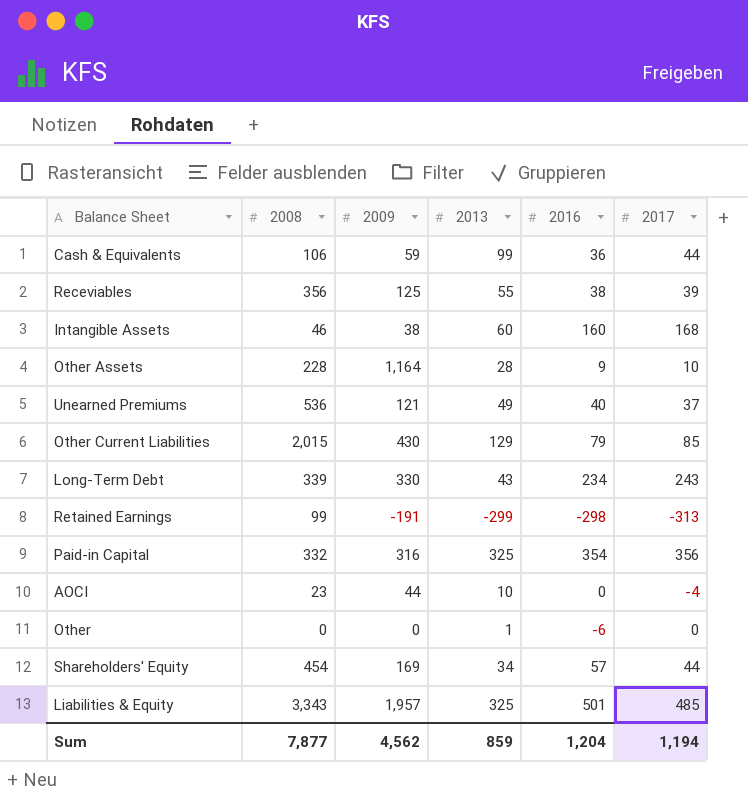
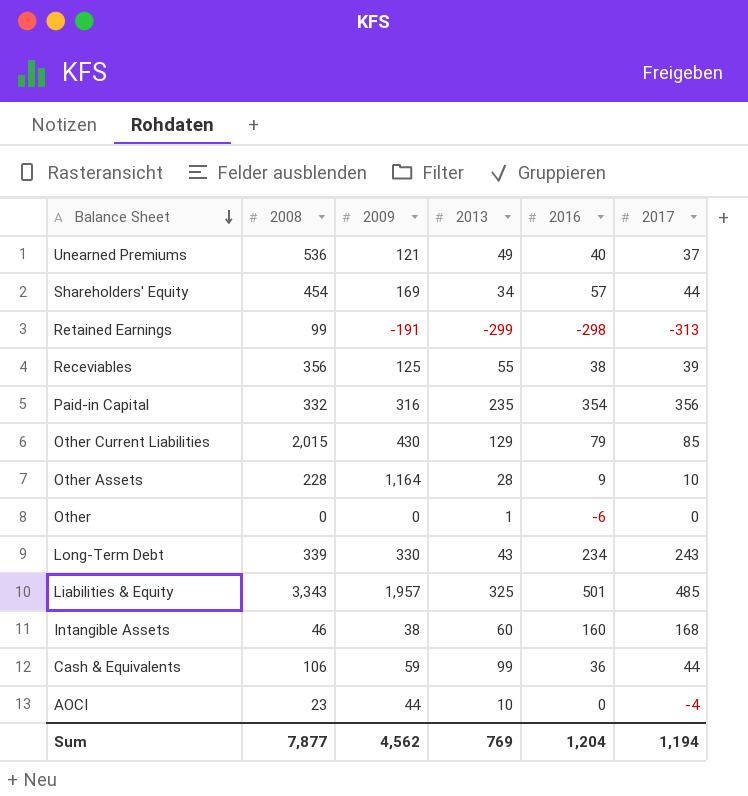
row order: none -> Balance Sheet descending
Paid-in Capital | 2013: 325 -> 235
Sum | 2013: 859 -> 769

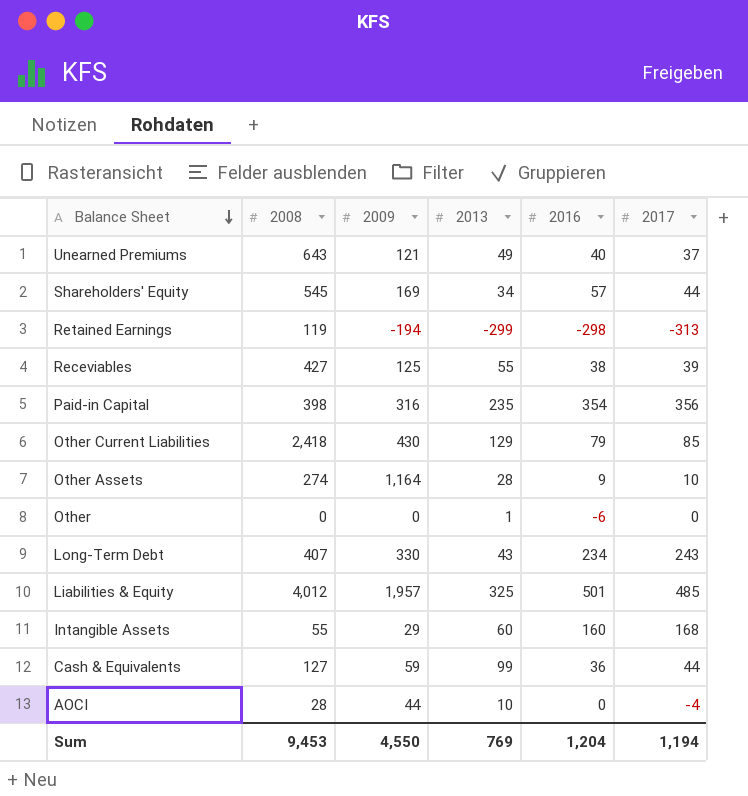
Unearned Premiums | 2008: 536 -> 643
Shareholders' Equity | 2008: 454 -> 545
Retained Earnings | 2008: 99 -> 119
Retained Earnings | 2009: -191 -> -194
Receviables | 2008: 356 -> 427
Paid-in Capital | 2008: 332 -> 398
Other Current Liabilities | 2008: 2,015 -> 2,418
Other Assets | 2008: 228 -> 274
Long-Term Debt | 2008: 339 -> 407
Liabilities & Equity | 2008: 3,343 -> 4,012
Intangible Assets | 2008: 46 -> 55
Intangible Assets | 2009: 38 -> 29
Cash & Equivalents | 2008: 106 -> 127
AOCI | 2008: 23 -> 28
Sum | 2008: 7,877 -> 9,453
Sum | 2009: 4,562 -> 4,550

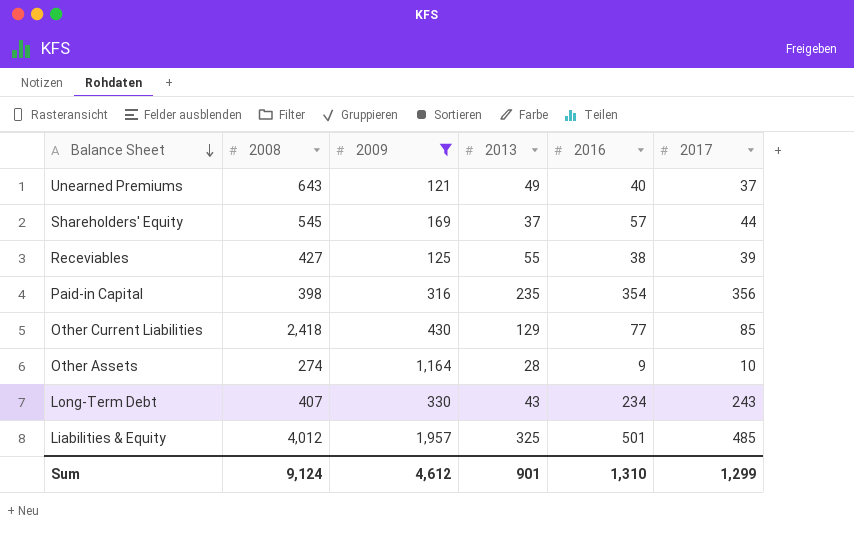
filter: none -> 2009 >= 121
Shareholders' Equity | 2013: 34 -> 37
Other Current Liabilities | 2016: 79 -> 77
Sum | 2008: 9,453 -> 9,124
Sum | 2009: 4,550 -> 4,612
Sum | 2013: 769 -> 901
Sum | 2016: 1,204 -> 1,310
Sum | 2017: 1,194 -> 1,299

